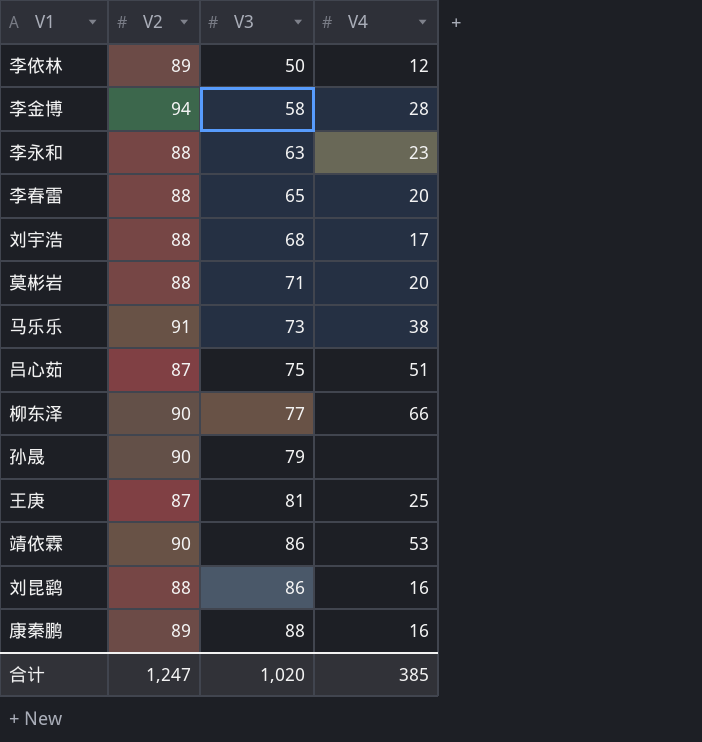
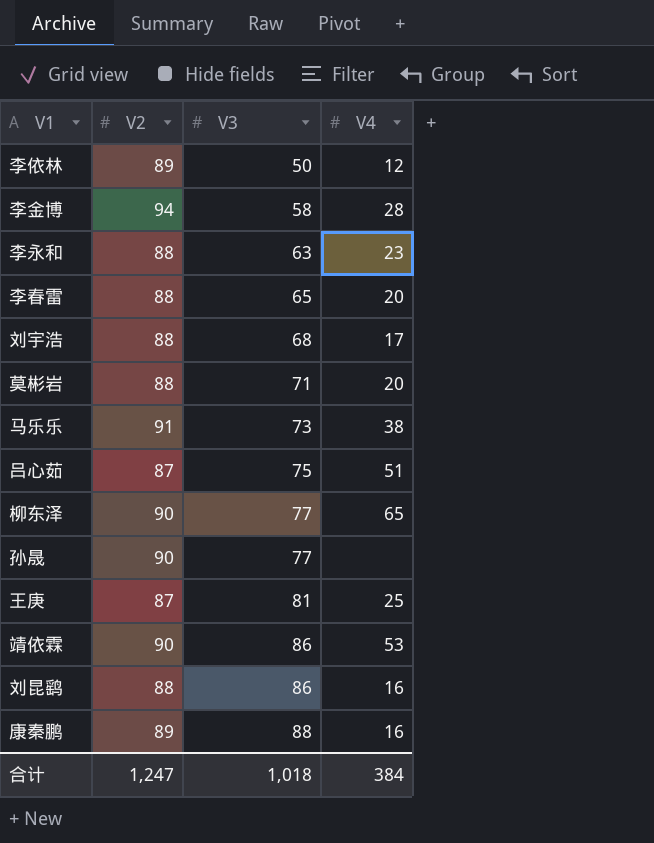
柳东泽 | V4: 66 -> 65
孙晟 | V3: 79 -> 77
合计 | V3: 1,020 -> 1,018
合计 | V4: 385 -> 384

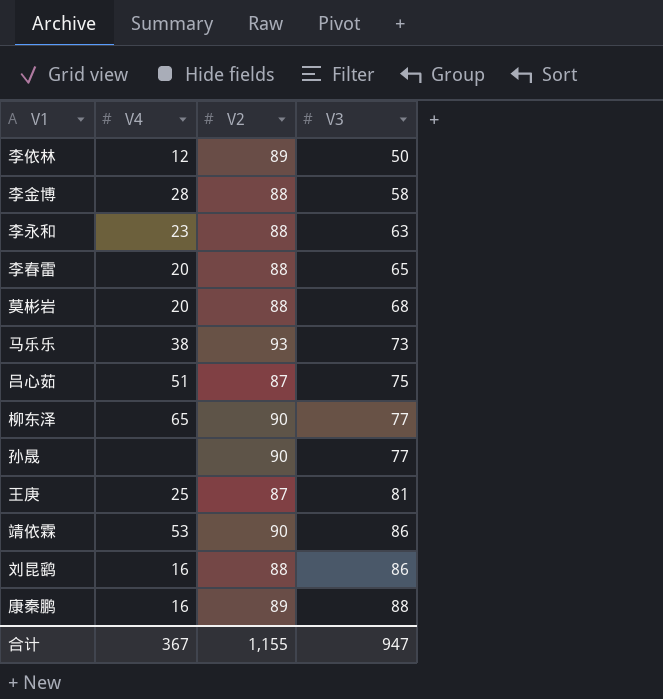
column V4 | position: 4 -> 2
row 刘宇浩: 88 | 68 | 17 -> none
李金博 | V2: 94 -> 88
莫彬岩 | V3: 71 -> 68
马乐乐 | V2: 91 -> 93
合计 | V4: 384 -> 367
合计 | V2: 1,247 -> 1,155
合计 | V3: 1,018 -> 947

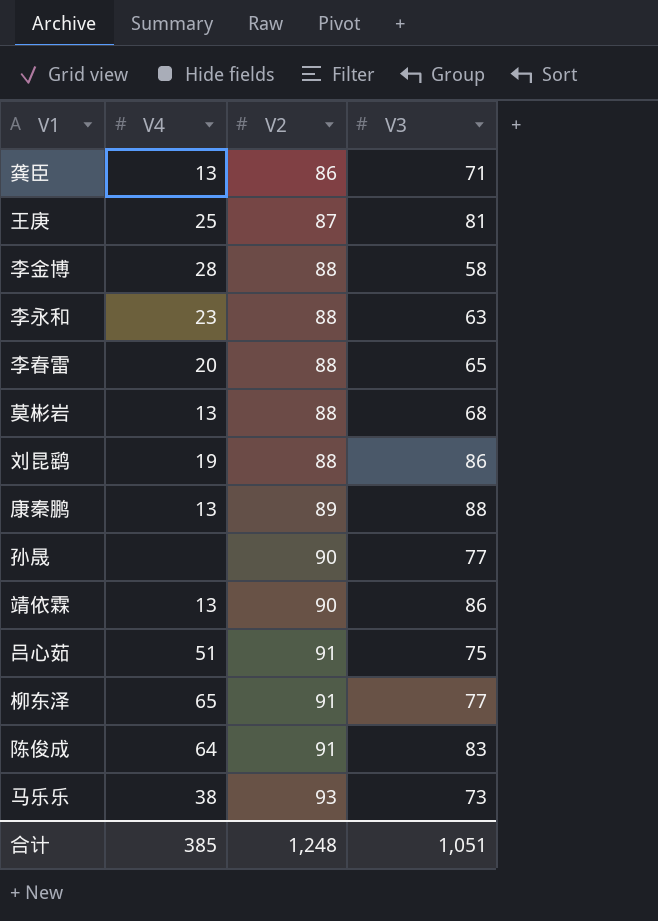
row order: V3 ascending -> V2 ascending
row 李依林: 12 | 89 | 50 -> none
row 龚臣: none -> 13 | 86 | 71
莫彬岩 | V4: 20 -> 13
刘昆鹞 | V4: 16 -> 19
康秦鹏 | V4: 16 -> 13
靖依霖 | V4: 53 -> 13
吕心茹 | V2: 87 -> 91
柳东泽 | V2: 90 -> 91
row 陈俊成: none -> 64 | 91 | 83
合计 | V4: 367 -> 385
合计 | V2: 1,155 -> 1,248
合计 | V3: 947 -> 1,051

